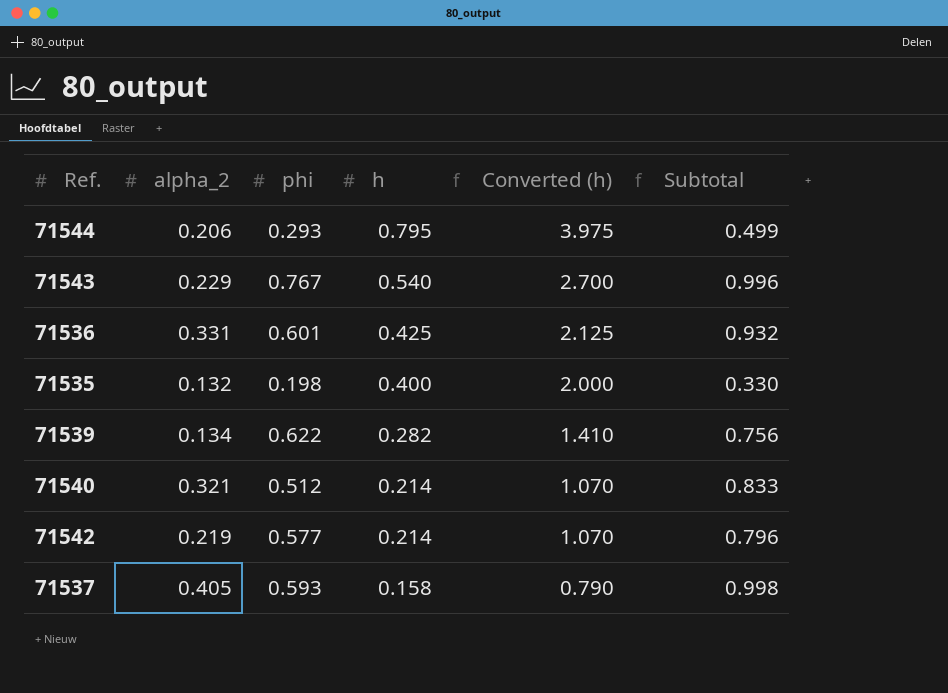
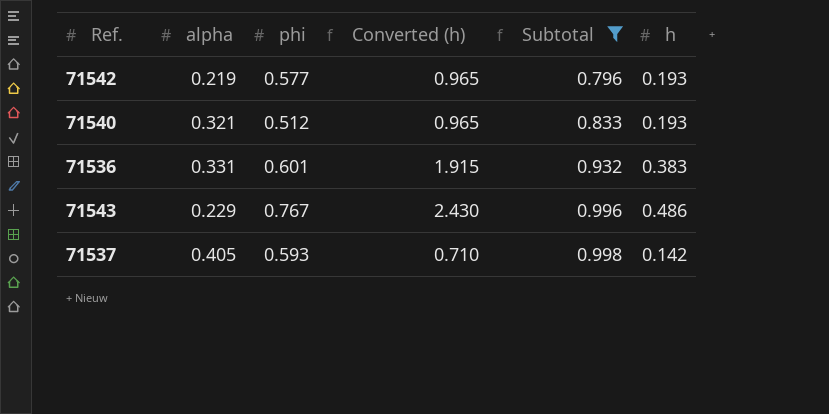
filter: none -> Subtotal >= 0.796
row order: h descending -> Subtotal ascending
column name: alpha_2 -> alpha
column h | position: 4 -> 6
71542 | Converted (h): 1.070 -> 0.965
71542 | h: 0.214 -> 0.193
71540 | Converted (h): 1.070 -> 0.965
71540 | h: 0.214 -> 0.193
71536 | Converted (h): 2.125 -> 1.915
71536 | h: 0.425 -> 0.383
71543 | Converted (h): 2.700 -> 2.430
71543 | h: 0.540 -> 0.486
71537 | Converted (h): 0.790 -> 0.710
71537 | h: 0.158 -> 0.142

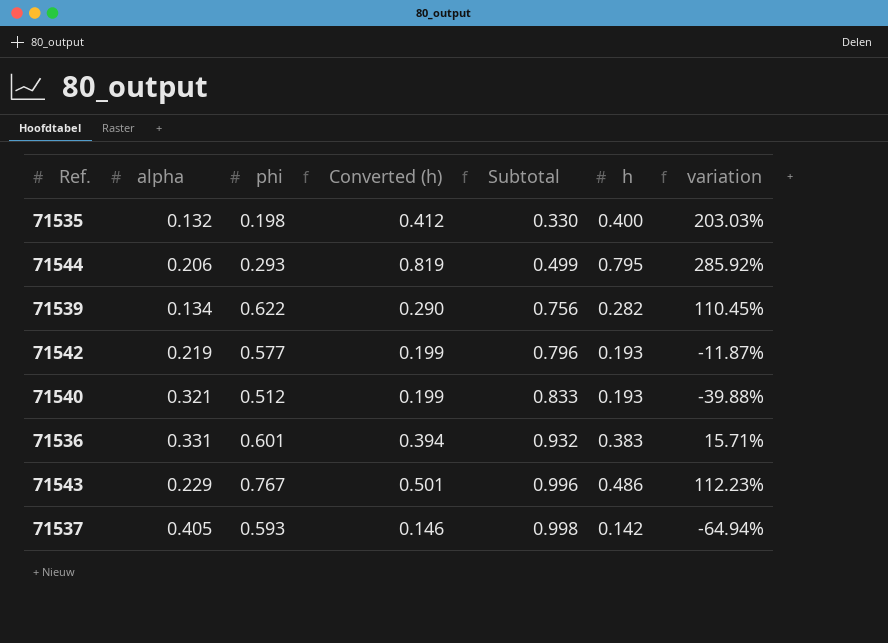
filter: Subtotal >= 0.796 -> none
column Converted (h) | formula: [h] * 5 -> [h] * 1.03
column variation | formula: none -> ([h] - [alpha]) / [alpha]

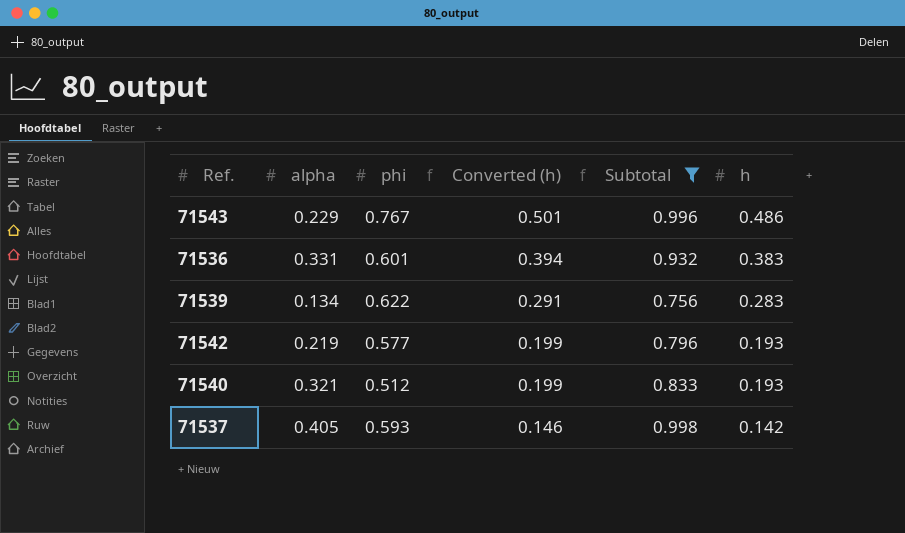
filter: none -> Subtotal >= 0.756
row order: Subtotal ascending -> Converted (h) descending
column variation | formula: ([h] - [alpha]) / [alpha] -> none
71539 | Converted (h): 0.290 -> 0.291
71539 | h: 0.282 -> 0.283

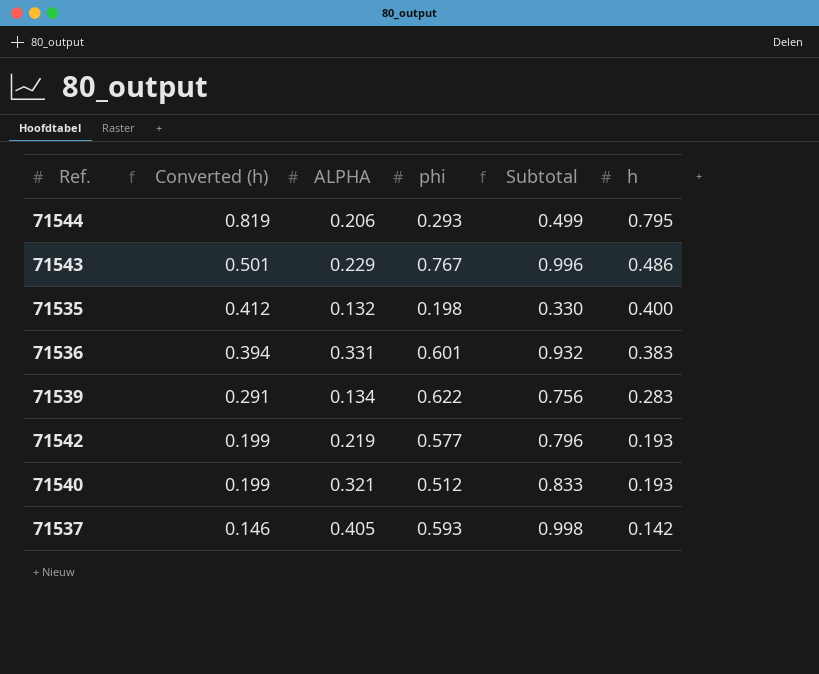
filter: Subtotal >= 0.756 -> none
column Converted (h) | position: 4 -> 2
column name: alpha -> ALPHA

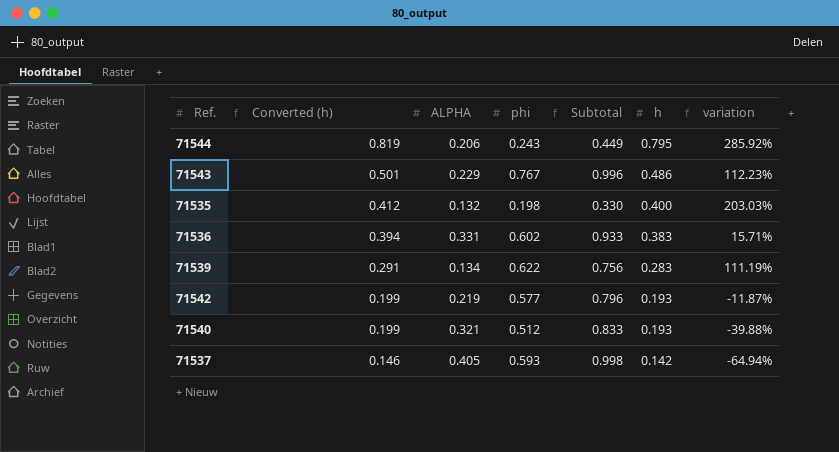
column variation | formula: none -> ([h] - [ALPHA]) / [ALPHA]
71544 | phi: 0.293 -> 0.243
71544 | Subtotal: 0.499 -> 0.449
71536 | phi: 0.601 -> 0.602
71536 | Subtotal: 0.932 -> 0.933

